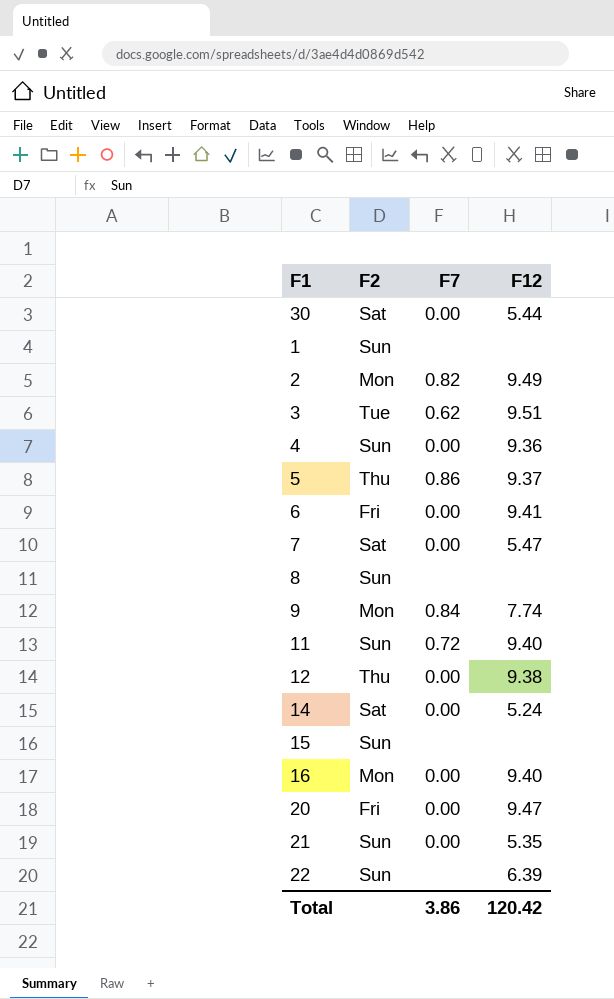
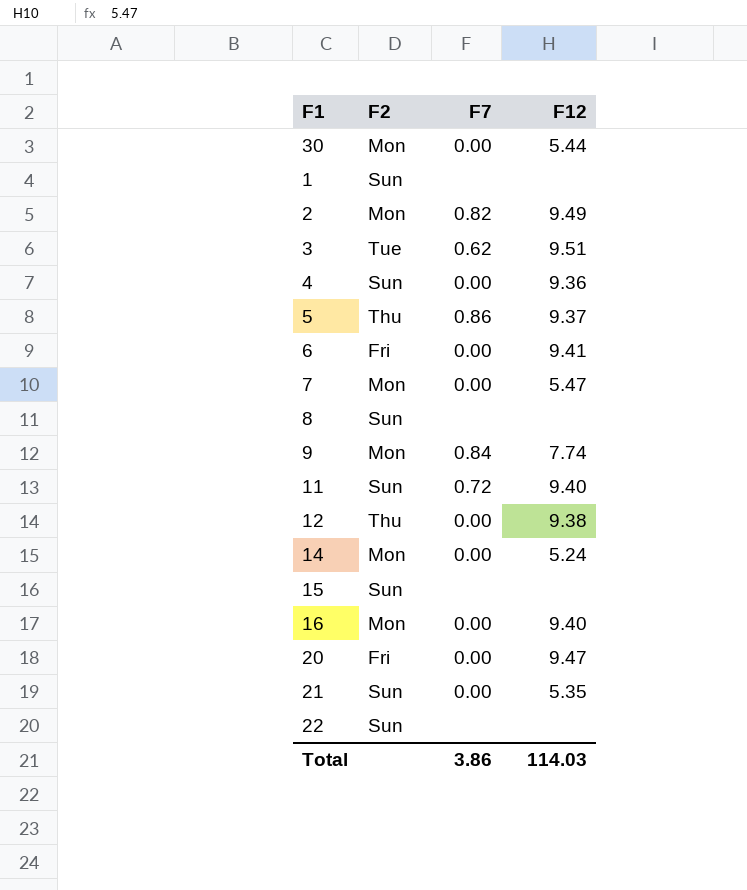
30 | F2: Sat -> Mon
7 | F2: Sat -> Mon
14 | F2: Sat -> Mon
22 | F12: 6.39 -> none
Total | F12: 120.42 -> 114.03

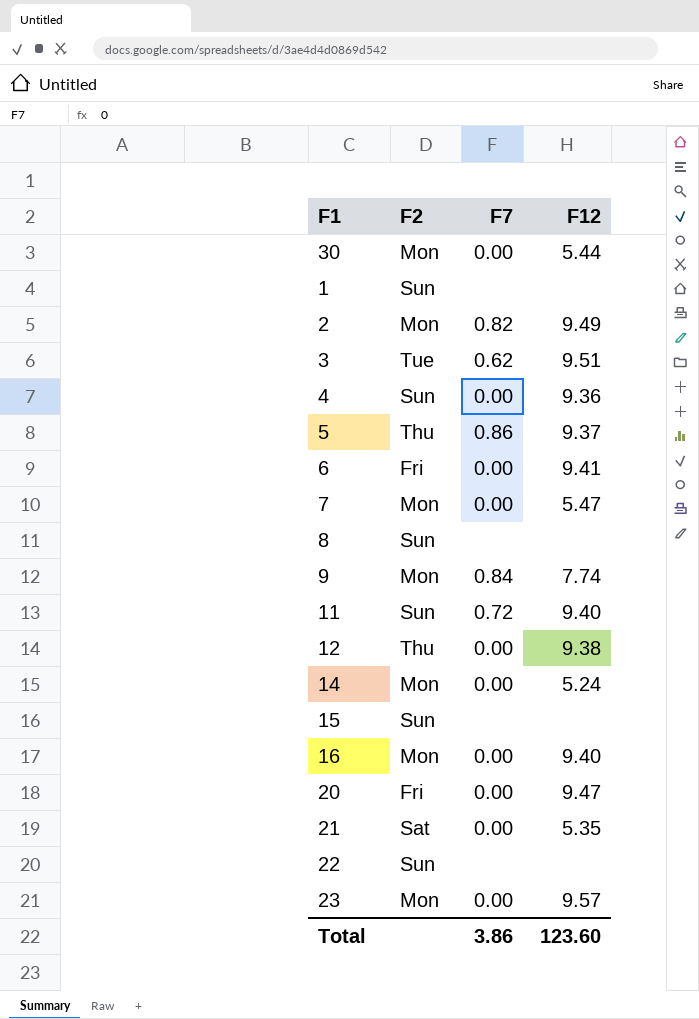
21 | F2: Sun -> Sat
row 23: none -> Mon | 0.00 | 9.57
Total | F12: 114.03 -> 123.60

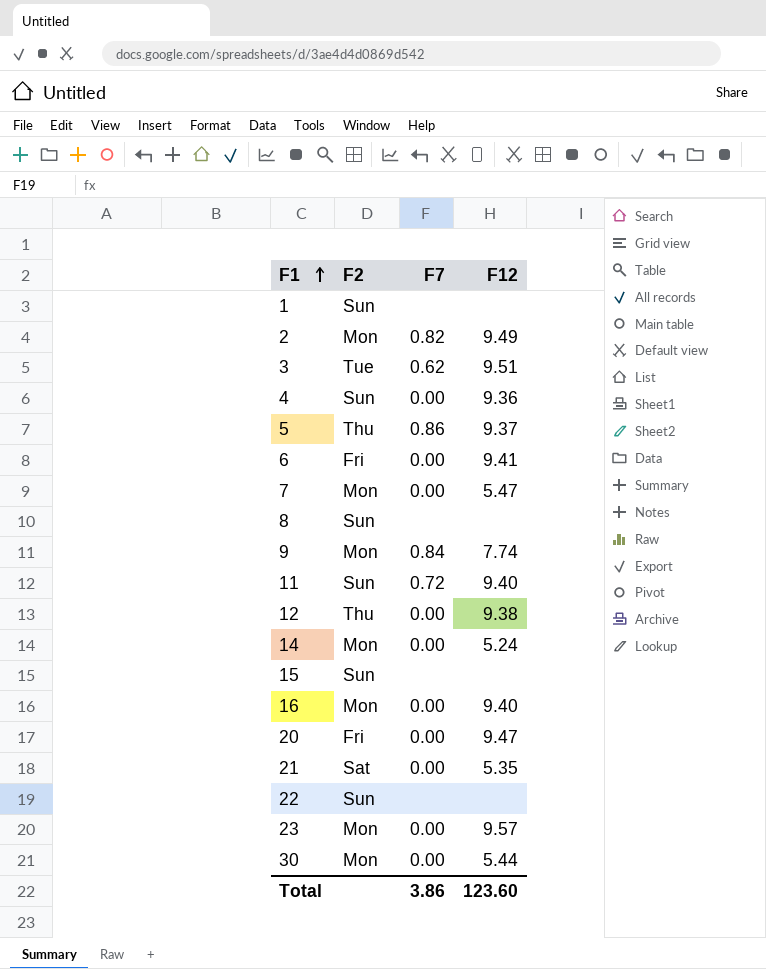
row order: none -> F1 ascending

